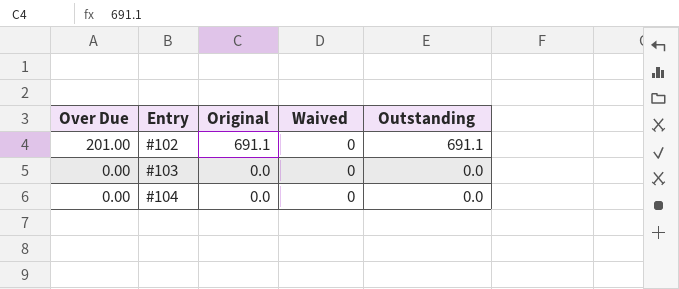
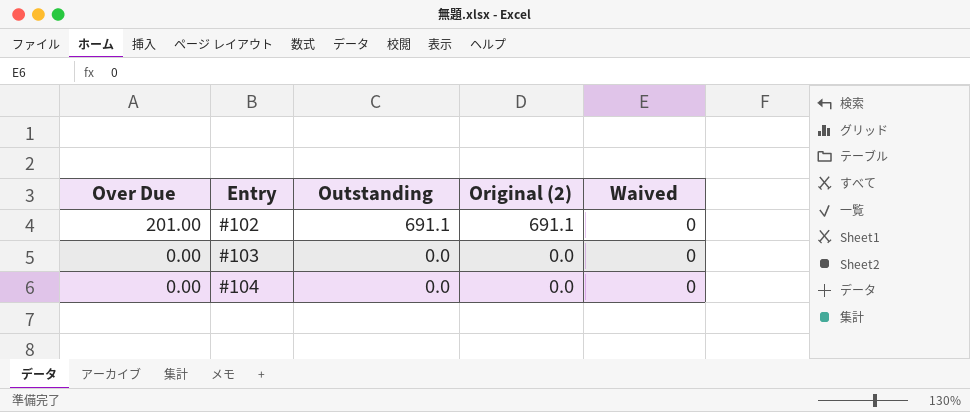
column Outstanding | position: 5 -> 3
column name: Original -> Original (2)

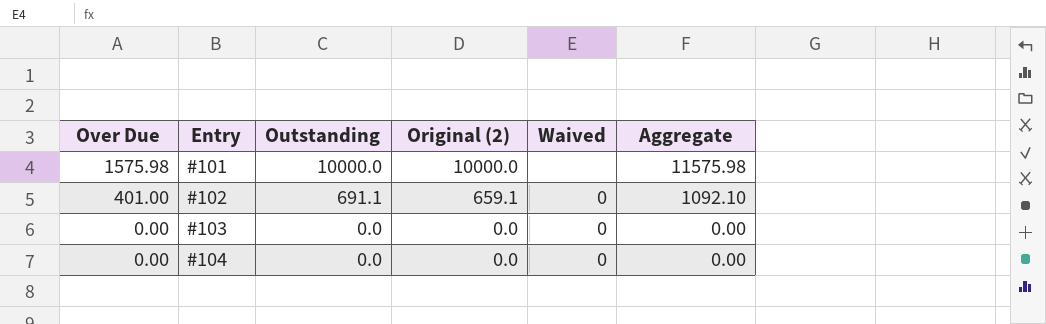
column Aggregate | formula: none -> [Over Due] + [Outstanding]
row #101: none -> 1575.98 | 10000.0 | 10000.0 | none | 11575.98
#102 | Over Due: 201.00 -> 401.00
#102 | Original (2): 691.1 -> 659.1

